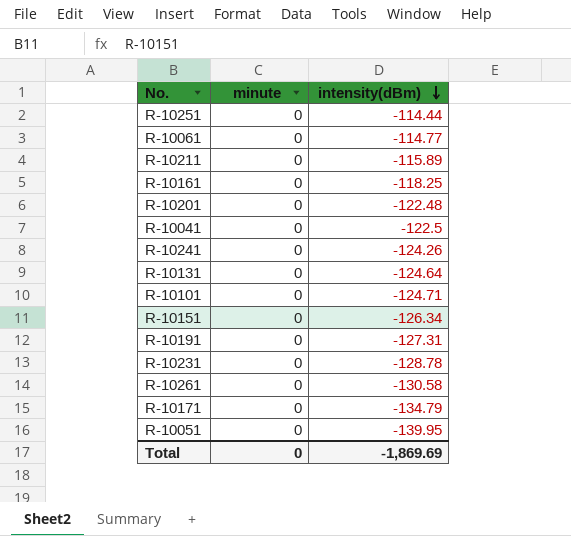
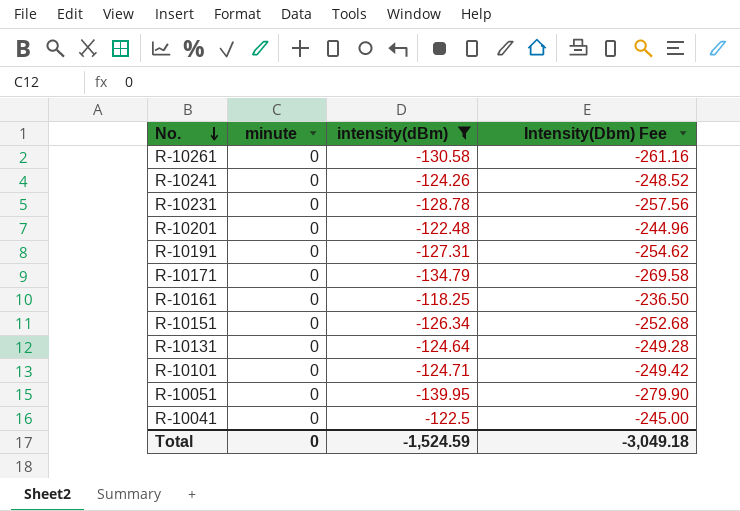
filter: none -> intensity(dBm) <= -118.25
row order: intensity(dBm) descending -> No. descending
column Intensity(Dbm) Fee | formula: none -> [intensity(dBm)] * 2
Total | intensity(dBm): -1,869.69 -> -1,524.59

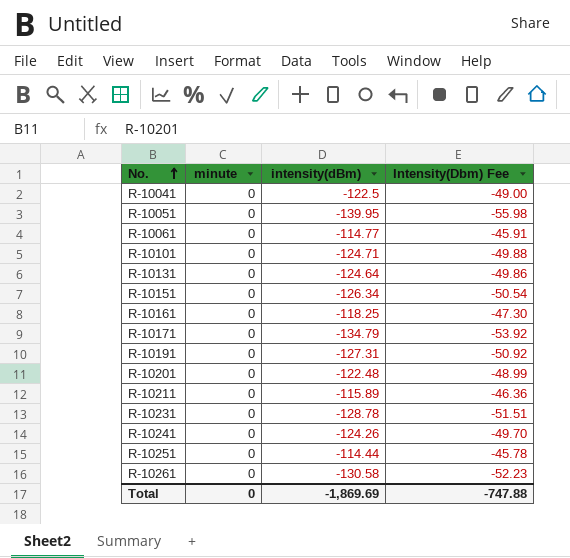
filter: intensity(dBm) <= -118.25 -> none
row order: No. descending -> No. ascending
column Intensity(Dbm) Fee | formula: [intensity(dBm)] * 2 -> [intensity(dBm)] * 0.4
Total | intensity(dBm): -1,524.59 -> -1,869.69
Total | Intensity(Dbm) Fee: -3,049.18 -> -747.88

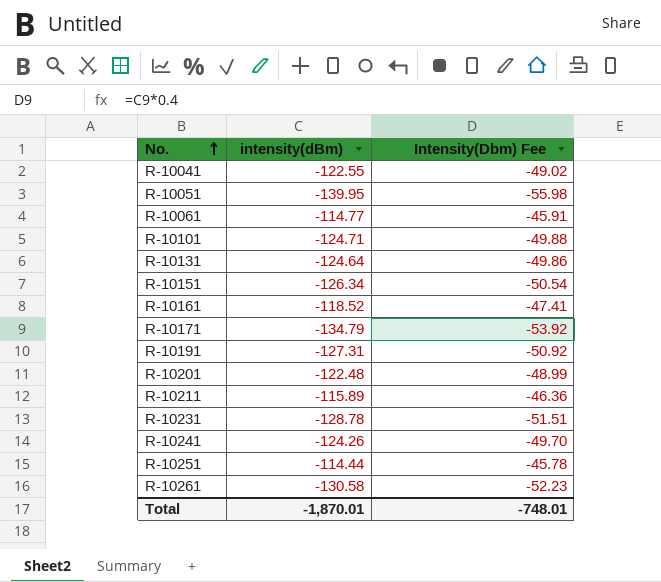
column minute | position: 2 -> none
R-10041 | intensity(dBm): -122.5 -> -122.55
R-10041 | Intensity(Dbm) Fee: -49.00 -> -49.02
R-10161 | intensity(dBm): -118.25 -> -118.52
R-10161 | Intensity(Dbm) Fee: -47.30 -> -47.41
Total | intensity(dBm): -1,869.69 -> -1,870.01
Total | Intensity(Dbm) Fee: -747.88 -> -748.01

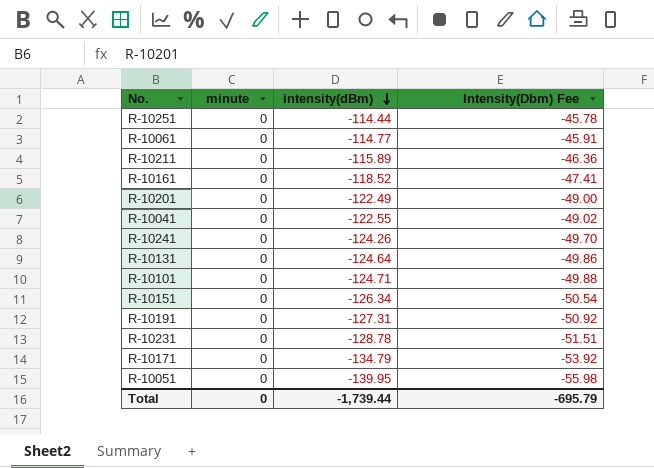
row order: No. ascending -> intensity(dBm) descending
column minute | position: none -> 2
row R-10261: -130.58 | -52.23 -> none
R-10201 | intensity(dBm): -122.48 -> -122.49
R-10201 | Intensity(Dbm) Fee: -48.99 -> -49.00
Total | intensity(dBm): -1,870.01 -> -1,739.44
Total | Intensity(Dbm) Fee: -748.01 -> -695.79

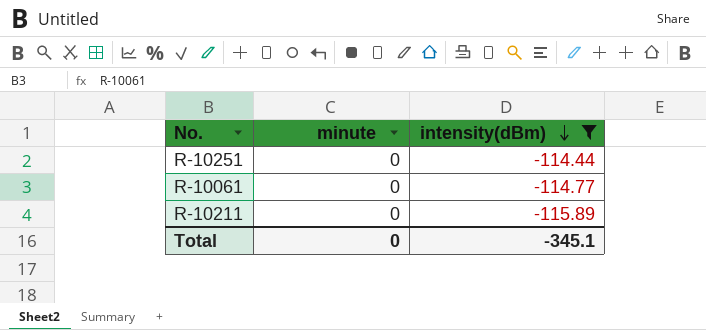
filter: none -> intensity(dBm) >= -115.89
column Intensity(Dbm) Fee | formula: [intensity(dBm)] * 0.4 -> none
Total | intensity(dBm): -1,739.44 -> -345.1

